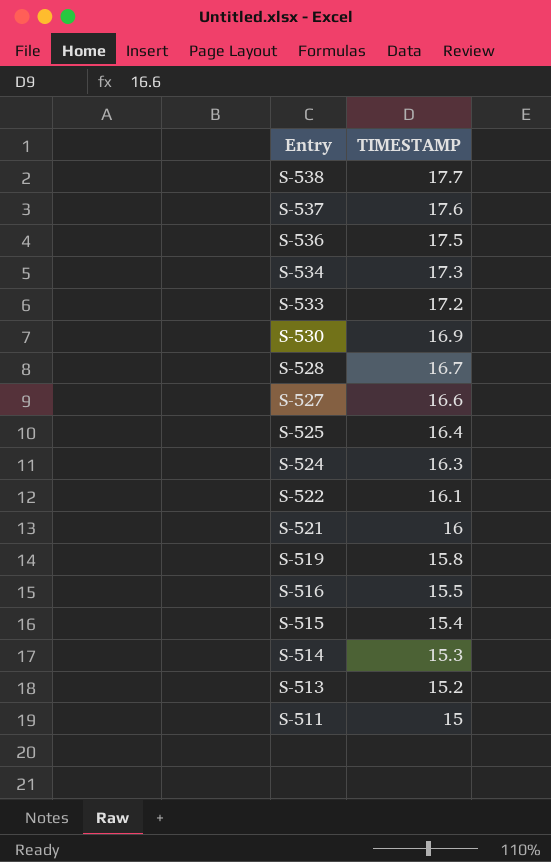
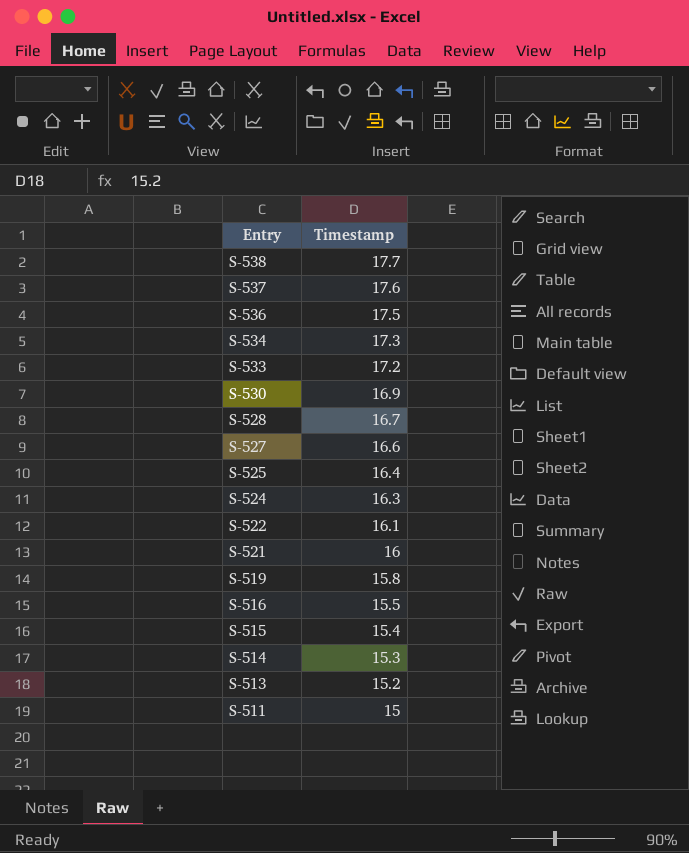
column name: TIMESTAMP -> Timestamp

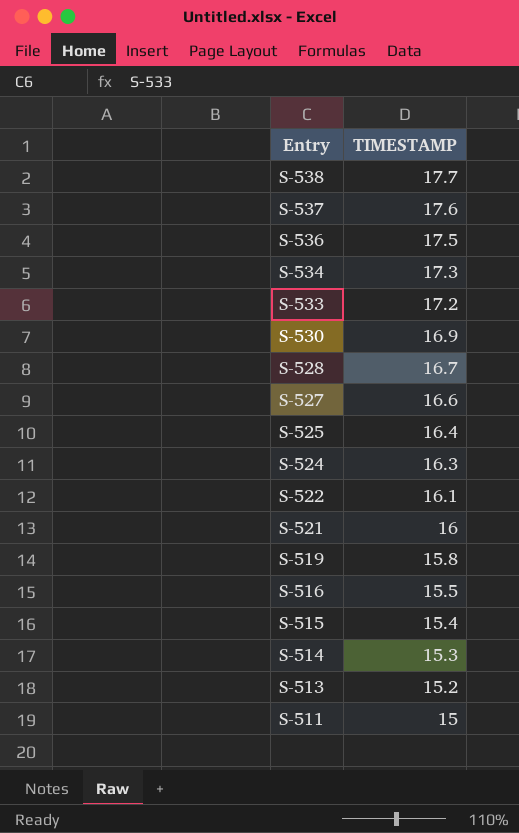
column name: Timestamp -> TIMESTAMP

